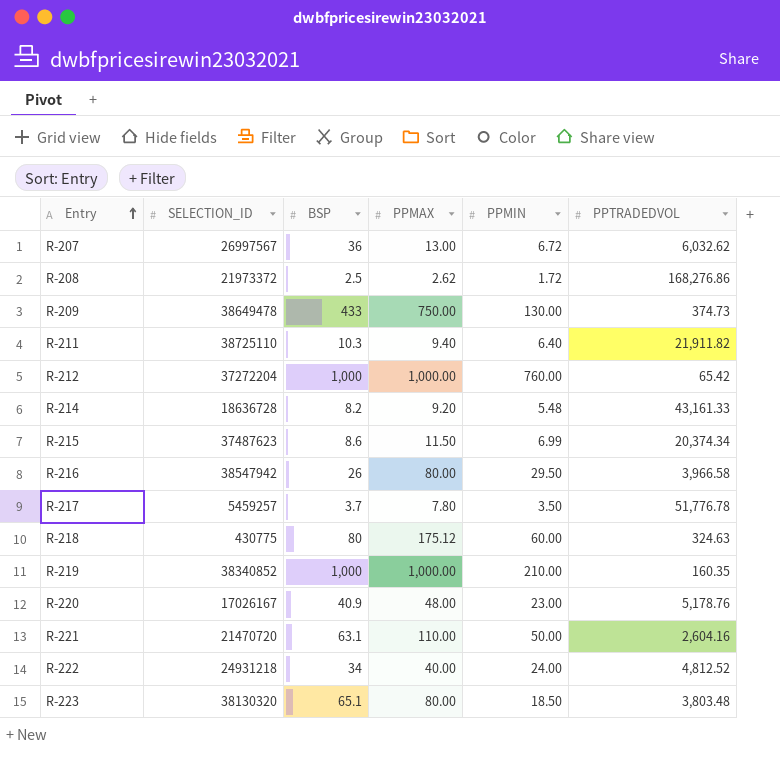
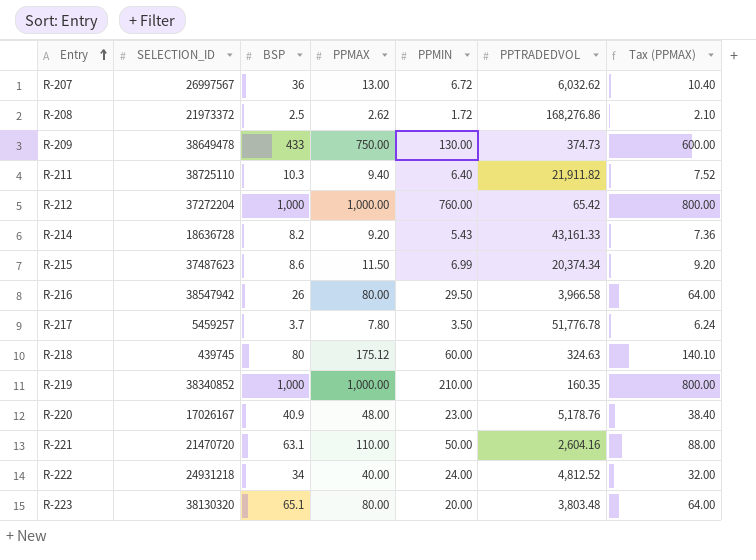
column Tax (PPMAX) | formula: none -> [PPMAX] * 0.8
R-214 | PPMIN: 5.48 -> 5.43
R-218 | SELECTION_ID: 430775 -> 439745
R-223 | PPMIN: 18.50 -> 20.00

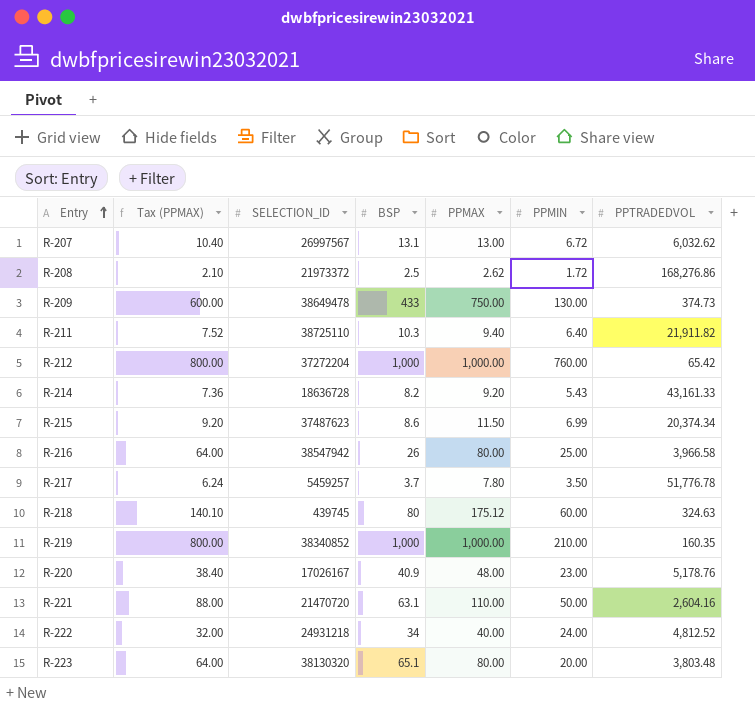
column Tax (PPMAX) | position: 7 -> 2
R-207 | BSP: 36 -> 13.1
R-216 | PPMIN: 29.50 -> 25.00

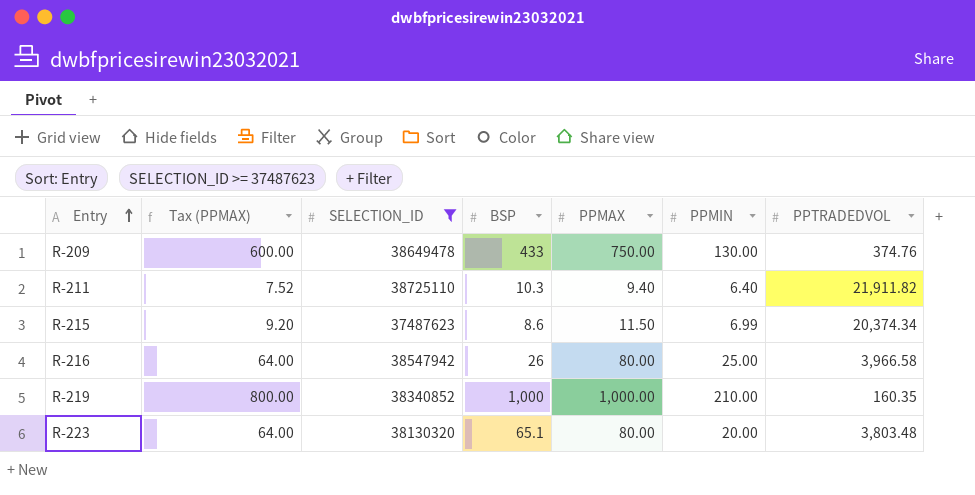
filter: none -> SELECTION_ID >= 37487623
R-209 | PPTRADEDVOL: 374.73 -> 374.76

